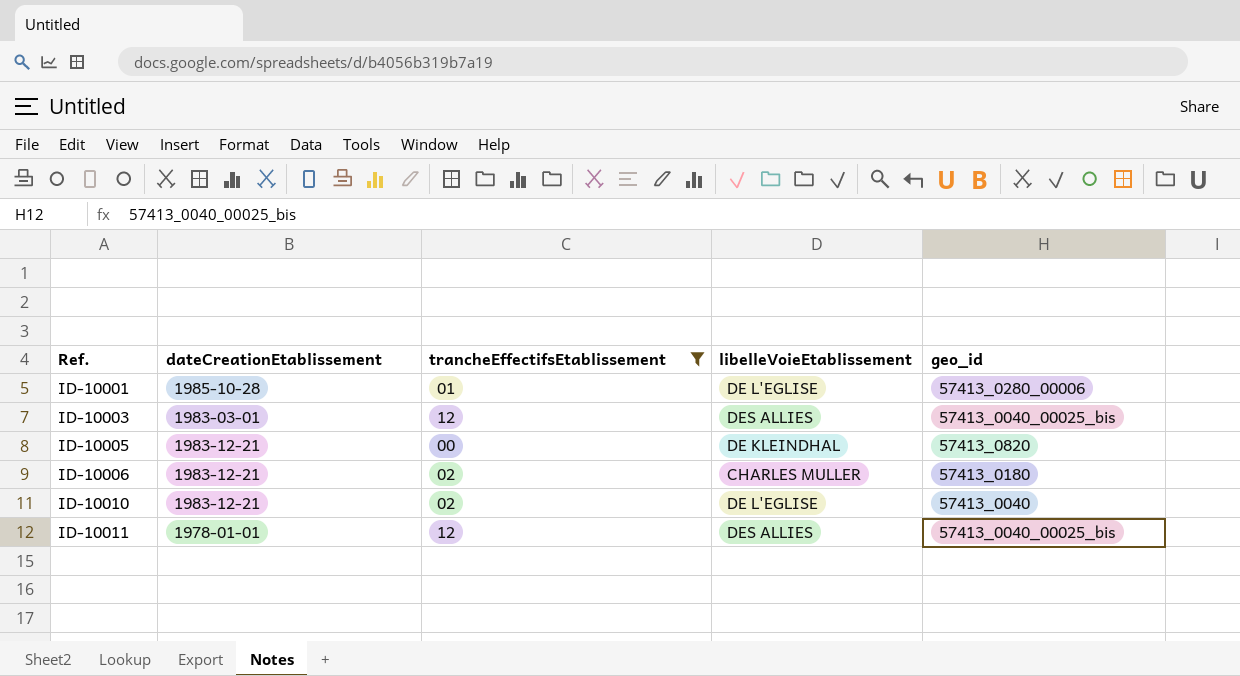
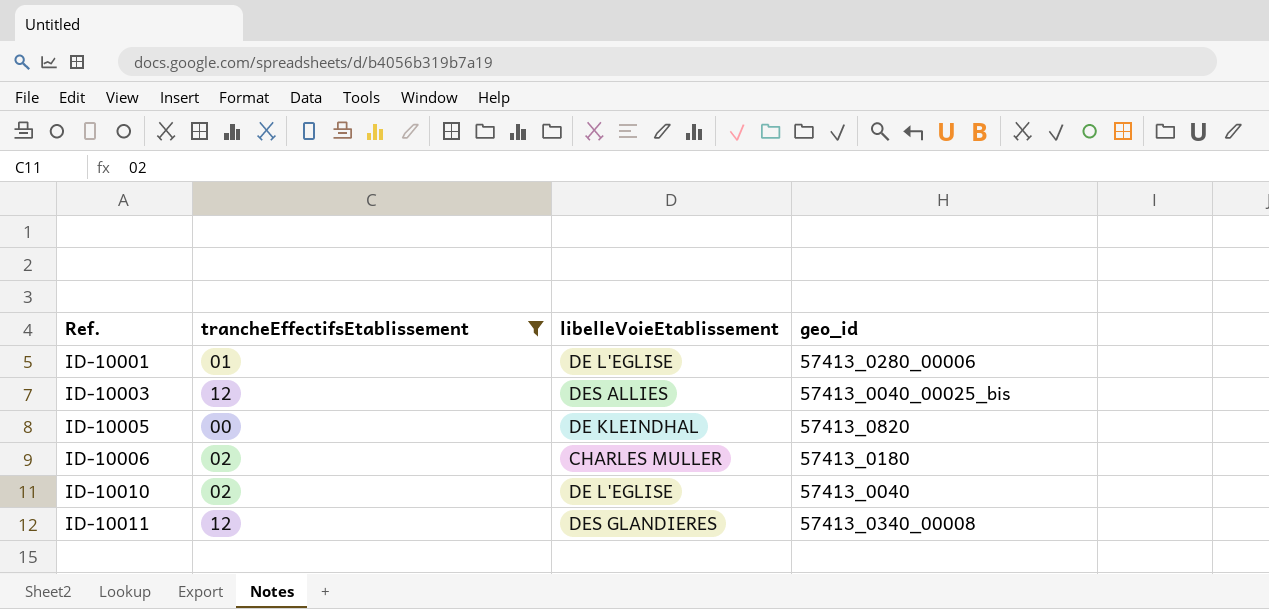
column dateCreationEtablissement | position: 2 -> none
ID-10011 | libelleVoieEtablissement: DES ALLIES -> DES GLANDIERES
ID-10011 | geo_id: 57413_0040_00025_bis -> 57413_0340_00008

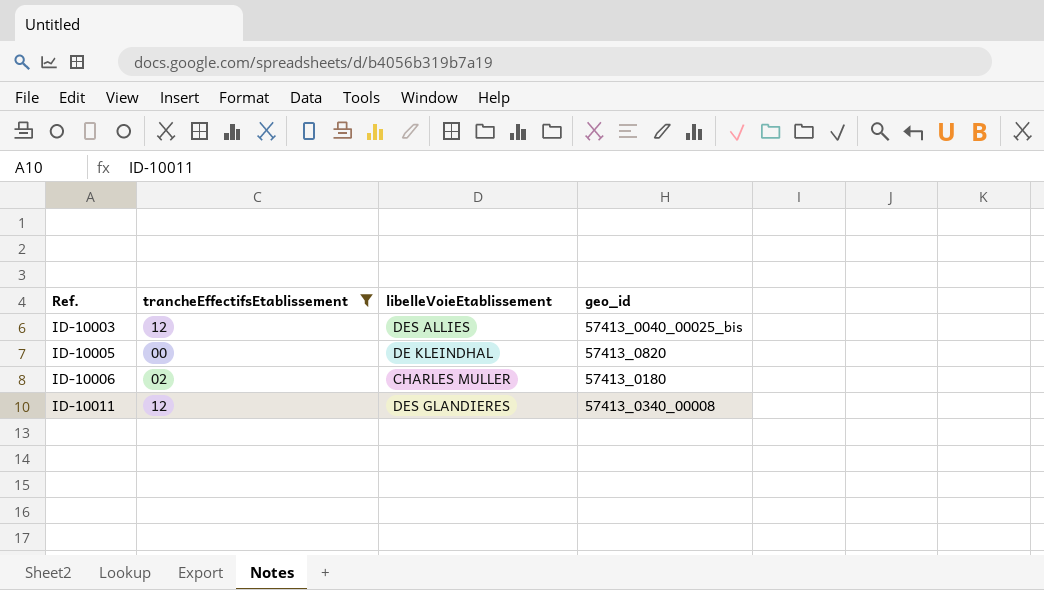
row ID-10001: 01 | DE L'EGLISE | 57413_0280_00006 -> none
row ID-10010: 02 | DE L'EGLISE | 57413_0040 -> none

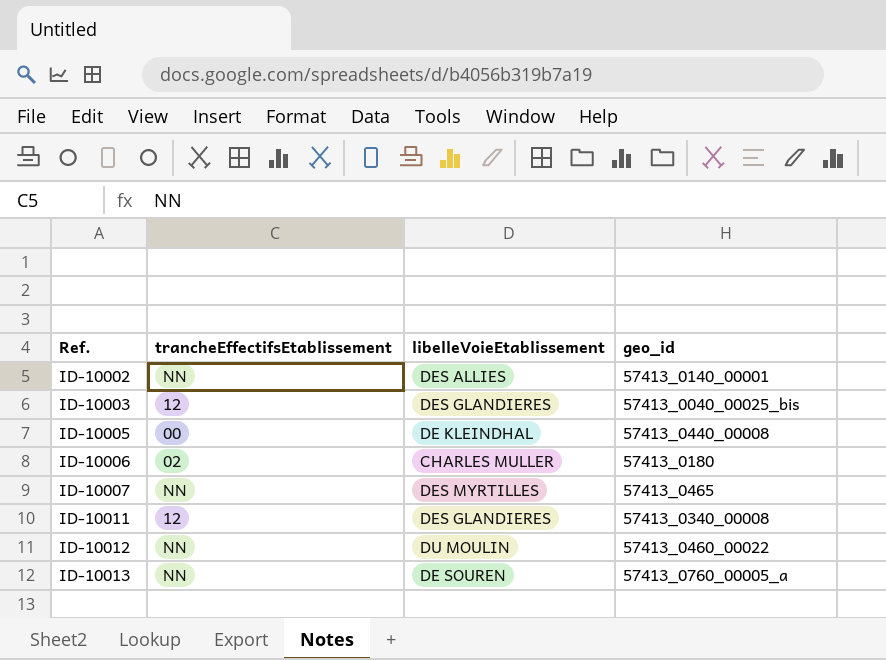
filter: trancheEffectifsEtablissement != NN -> none
ID-10003 | libelleVoieEtablissement: DES ALLIES -> DES GLANDIERES
ID-10005 | geo_id: 57413_0820 -> 57413_0440_00008

